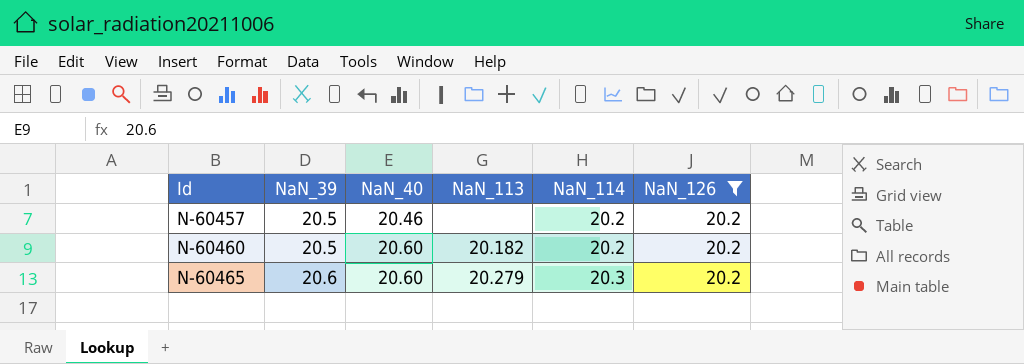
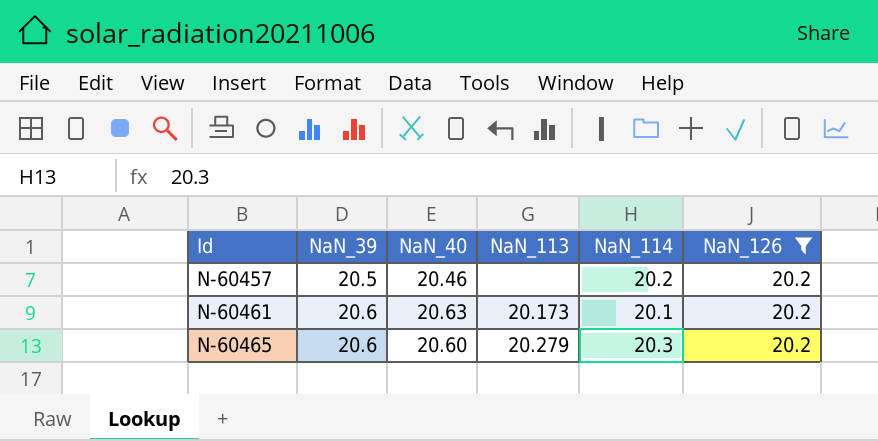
row N-60460: 20.5 | 20.60 | 20.182 | 20.2 | 20.2 -> none
row N-60461: none -> 20.6 | 20.63 | 20.173 | 20.1 | 20.2

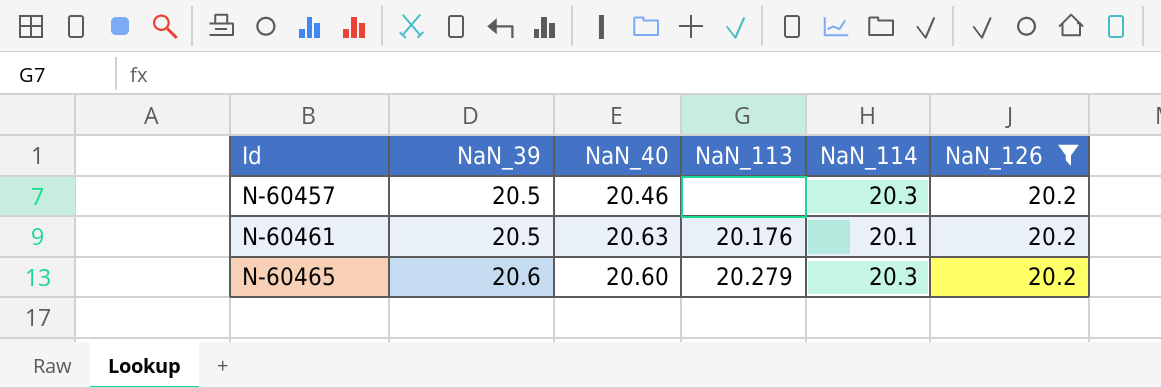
N-60457 | NaN_114: 20.2 -> 20.3
N-60461 | NaN_39: 20.6 -> 20.5
N-60461 | NaN_113: 20.173 -> 20.176

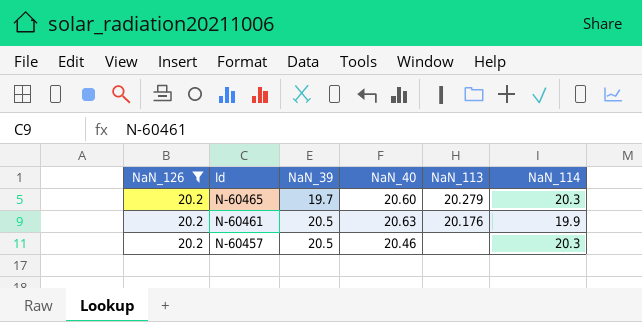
row order: Id ascending -> Id descending
column NaN_126 | position: 6 -> 1
N-60465 | NaN_39: 20.6 -> 19.7
N-60461 | NaN_114: 20.1 -> 19.9

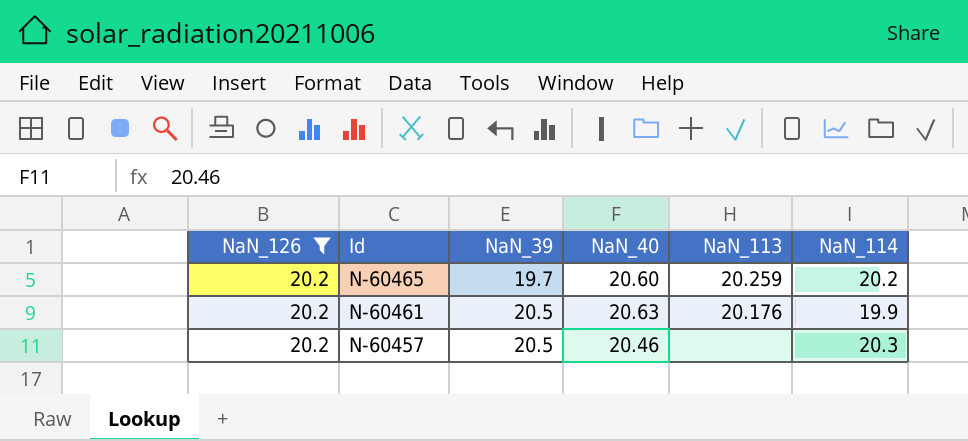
N-60465 | NaN_113: 20.279 -> 20.259
N-60465 | NaN_114: 20.3 -> 20.2

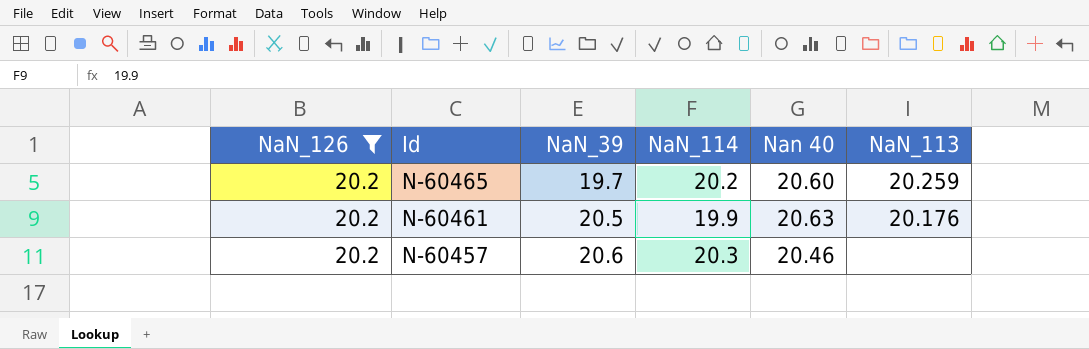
column NaN_114 | position: 6 -> 4
column name: NaN_40 -> Nan 40
N-60457 | NaN_39: 20.5 -> 20.6

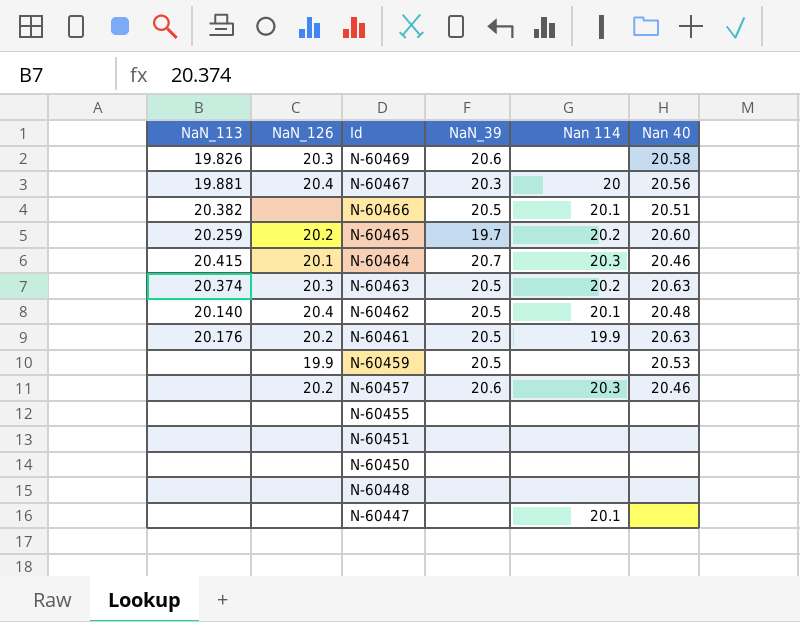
filter: NaN_126 = 20.2 -> none
column NaN_113 | position: 6 -> 1
column name: NaN_114 -> Nan 114

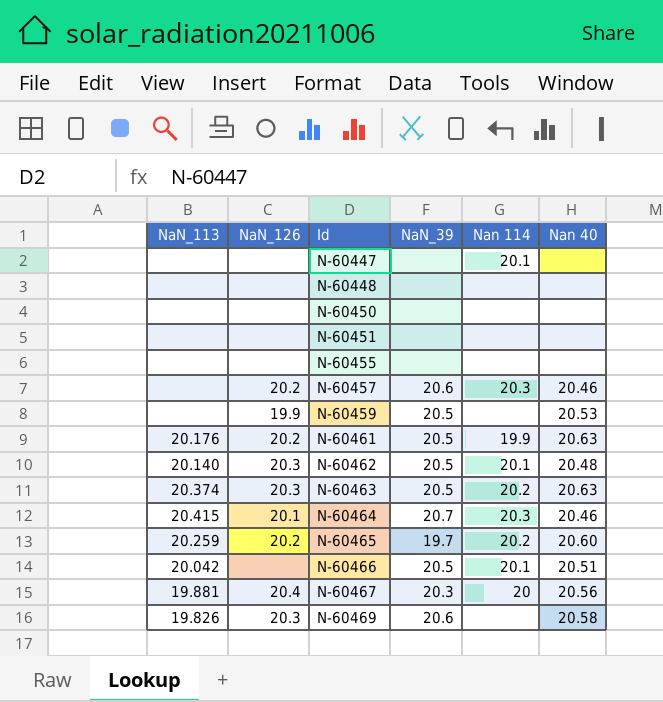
row order: Id descending -> Id ascending
N-60462 | NaN_126: 20.4 -> 20.3
N-60466 | NaN_113: 20.382 -> 20.042

